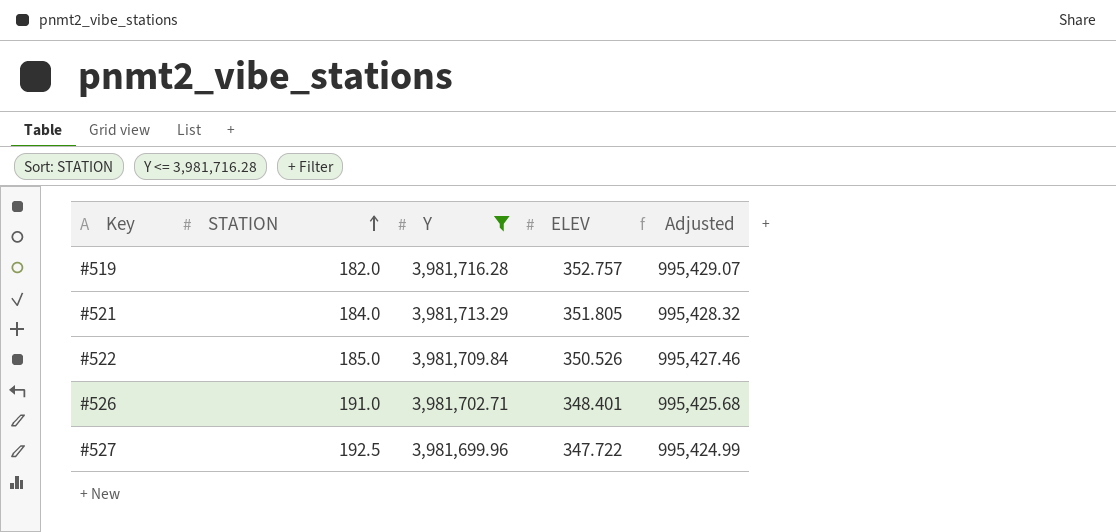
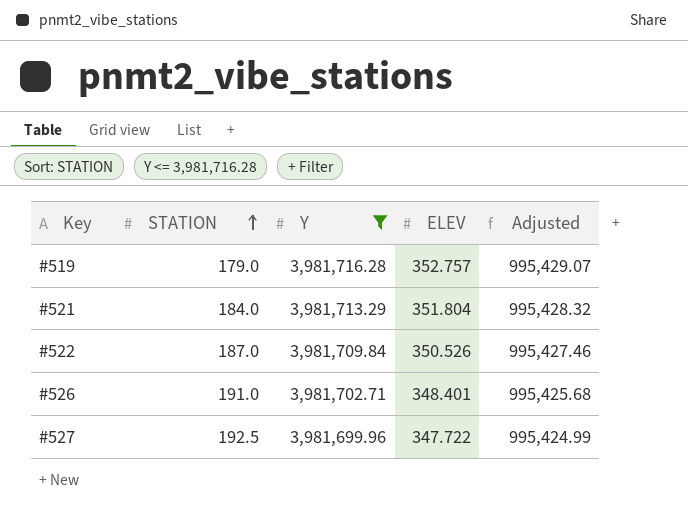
#519 | STATION: 182.0 -> 179.0
#521 | ELEV: 351.805 -> 351.804
#522 | STATION: 185.0 -> 187.0

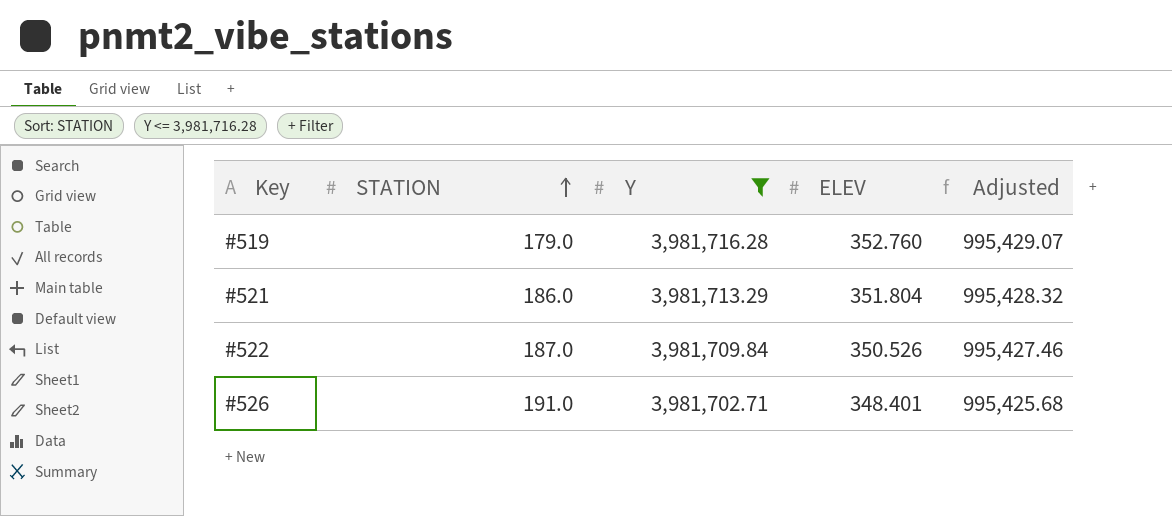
row #527: 192.5 | 3,981,699.96 | 347.722 | 995,424.99 -> none
#519 | ELEV: 352.757 -> 352.760
#521 | STATION: 184.0 -> 186.0

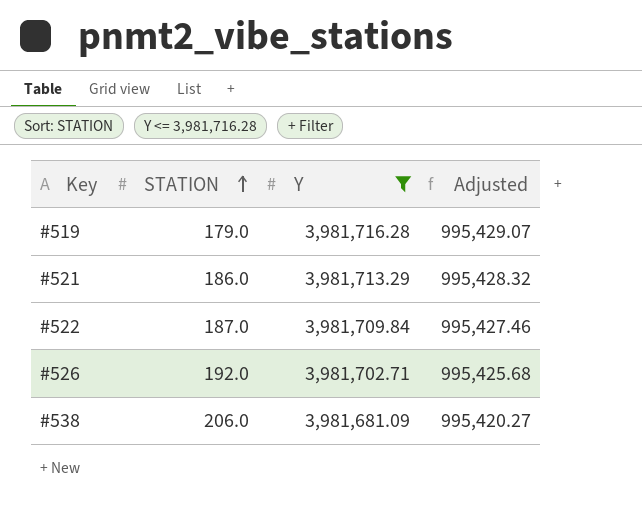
column ELEV | position: 4 -> none
#526 | STATION: 191.0 -> 192.0
row #538: none -> 206.0 | 3,981,681.09 | 995,420.27

